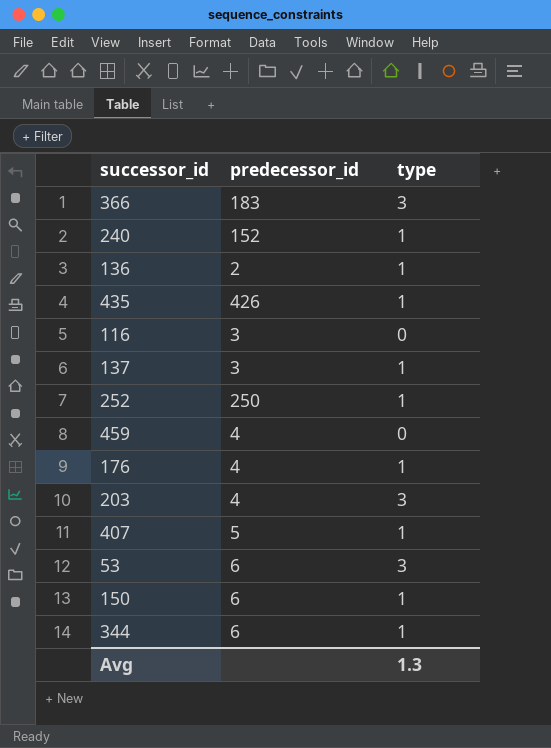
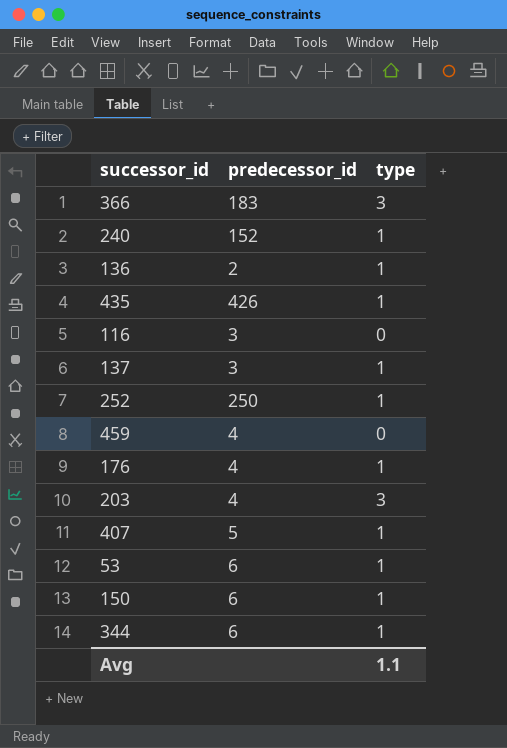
53 | type: 3 -> 1
Avg | type: 1.3 -> 1.1

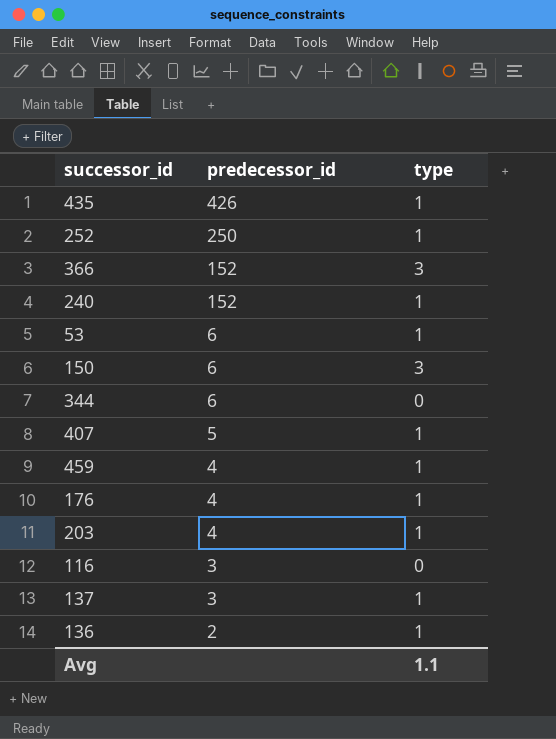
row order: none -> predecessor_id descending
366 | predecessor_id: 183 -> 152
150 | type: 1 -> 3
344 | type: 1 -> 0
459 | type: 0 -> 1
203 | type: 3 -> 1

